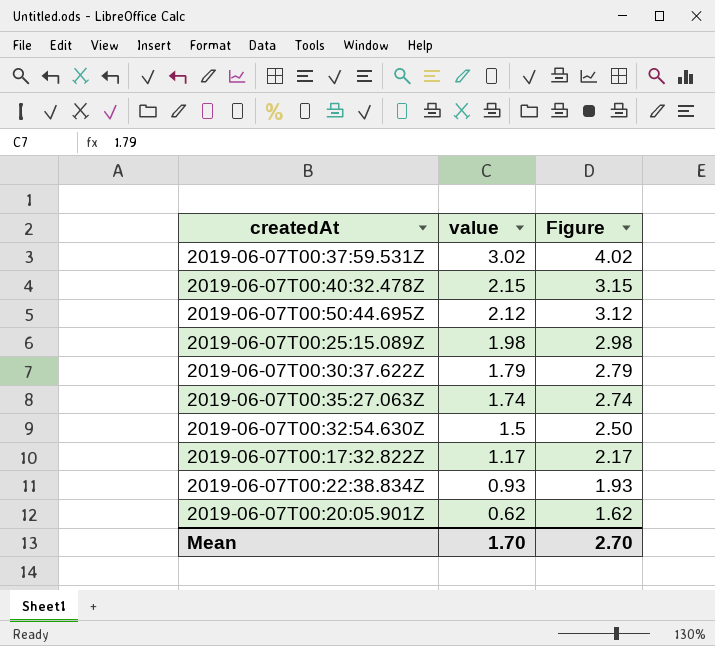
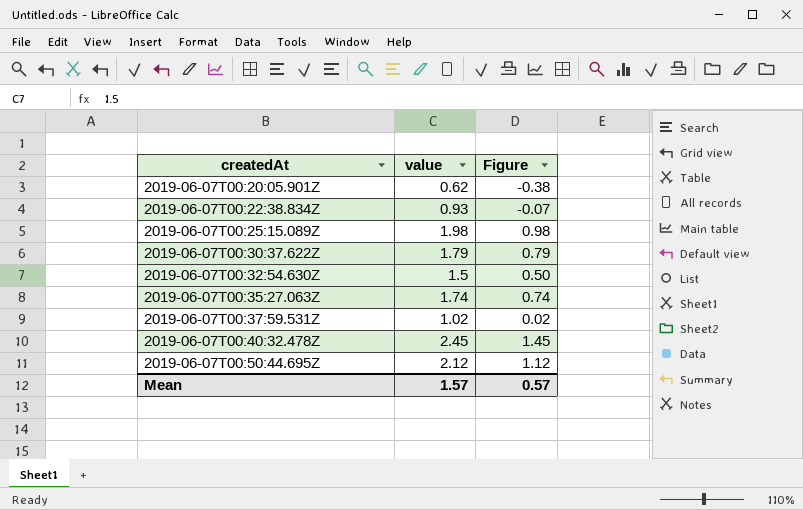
row order: value descending -> createdAt ascending
column Figure | formula: [value] + 1 -> [value] - 1
row 2019-06-07T00:17:32.822Z: 1.17 | 2.17 -> none
2019-06-07T00:37:59.531Z | value: 3.02 -> 1.02
2019-06-07T00:40:32.478Z | value: 2.15 -> 2.45
Mean | value: 1.70 -> 1.57
Mean | Figure: 2.70 -> 0.57

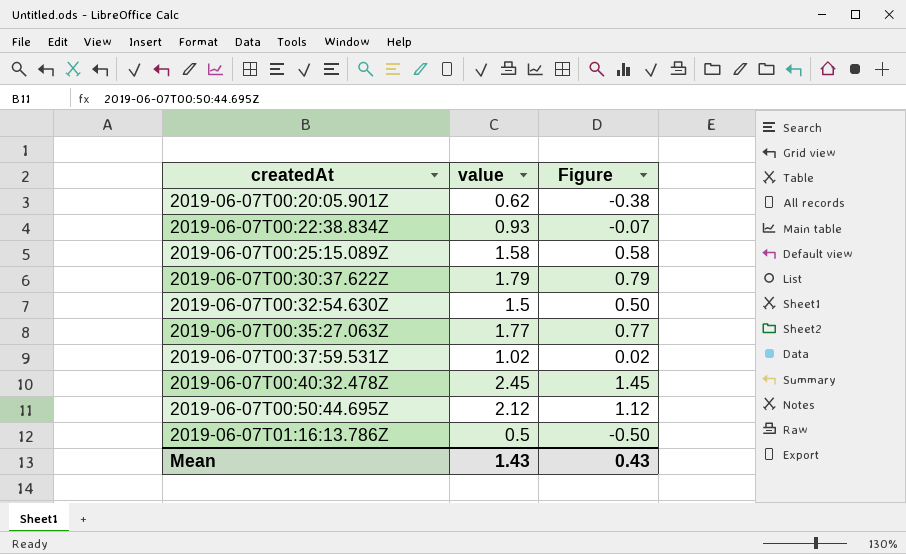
2019-06-07T00:25:15.089Z | value: 1.98 -> 1.58
2019-06-07T00:25:15.089Z | Figure: 0.98 -> 0.58
2019-06-07T00:35:27.063Z | value: 1.74 -> 1.77
2019-06-07T00:35:27.063Z | Figure: 0.74 -> 0.77
row 2019-06-07T01:16:13.786Z: none -> 0.5 | -0.50
Mean | value: 1.57 -> 1.43
Mean | Figure: 0.57 -> 0.43

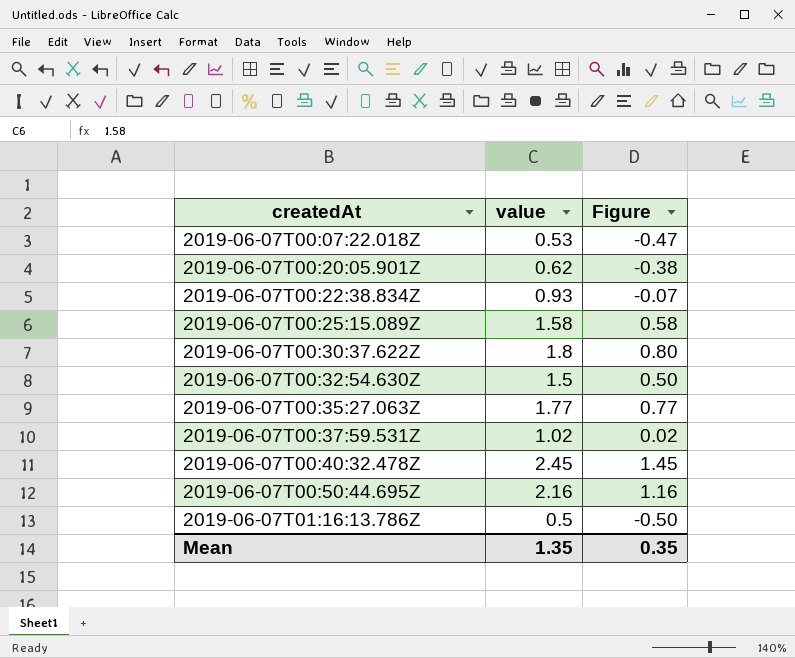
row 2019-06-07T00:07:22.018Z: none -> 0.53 | -0.47
2019-06-07T00:30:37.622Z | value: 1.79 -> 1.8
2019-06-07T00:30:37.622Z | Figure: 0.79 -> 0.80
2019-06-07T00:50:44.695Z | value: 2.12 -> 2.16
2019-06-07T00:50:44.695Z | Figure: 1.12 -> 1.16
Mean | value: 1.43 -> 1.35
Mean | Figure: 0.43 -> 0.35

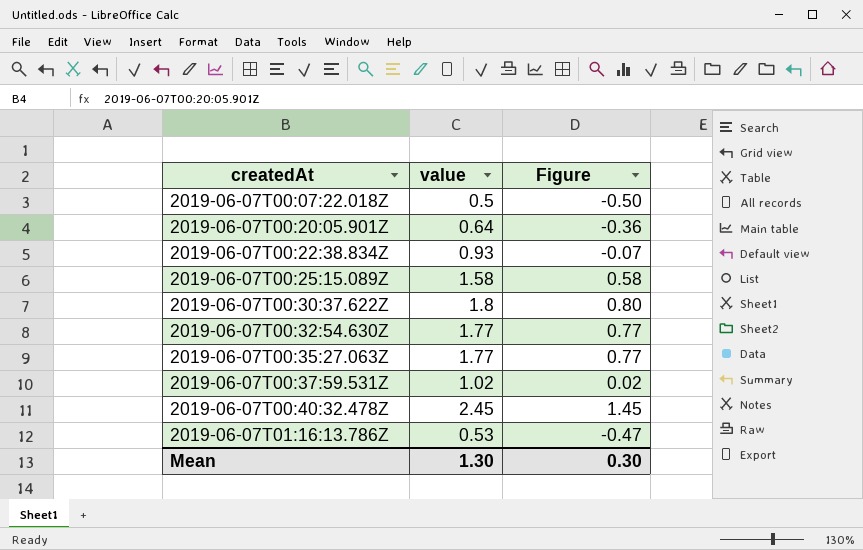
row 2019-06-07T00:50:44.695Z: 2.16 | 1.16 -> none
2019-06-07T00:07:22.018Z | value: 0.53 -> 0.5
2019-06-07T00:07:22.018Z | Figure: -0.47 -> -0.50
2019-06-07T00:20:05.901Z | value: 0.62 -> 0.64
2019-06-07T00:20:05.901Z | Figure: -0.38 -> -0.36
2019-06-07T00:32:54.630Z | value: 1.5 -> 1.77
2019-06-07T00:32:54.630Z | Figure: 0.50 -> 0.77
2019-06-07T01:16:13.786Z | value: 0.5 -> 0.53
2019-06-07T01:16:13.786Z | Figure: -0.50 -> -0.47
Mean | value: 1.35 -> 1.30
Mean | Figure: 0.35 -> 0.30

